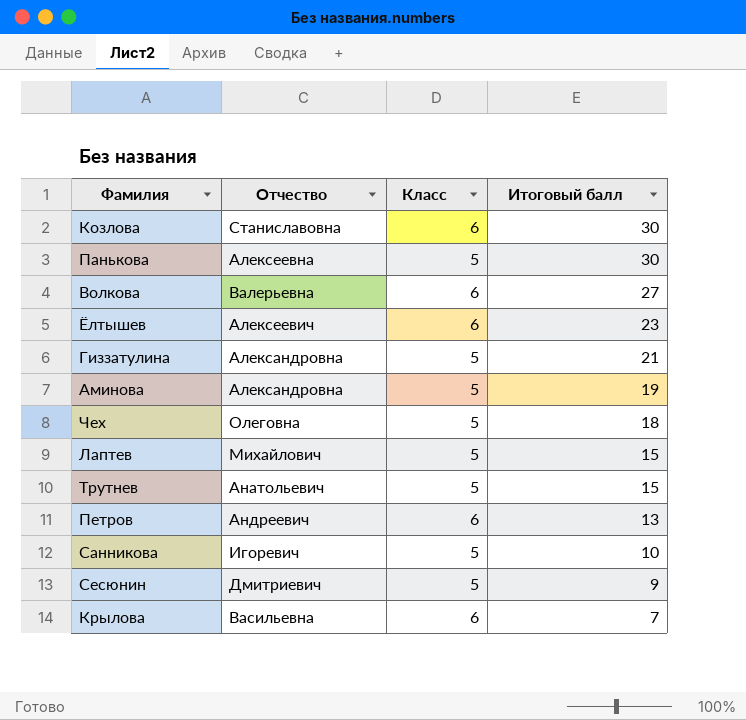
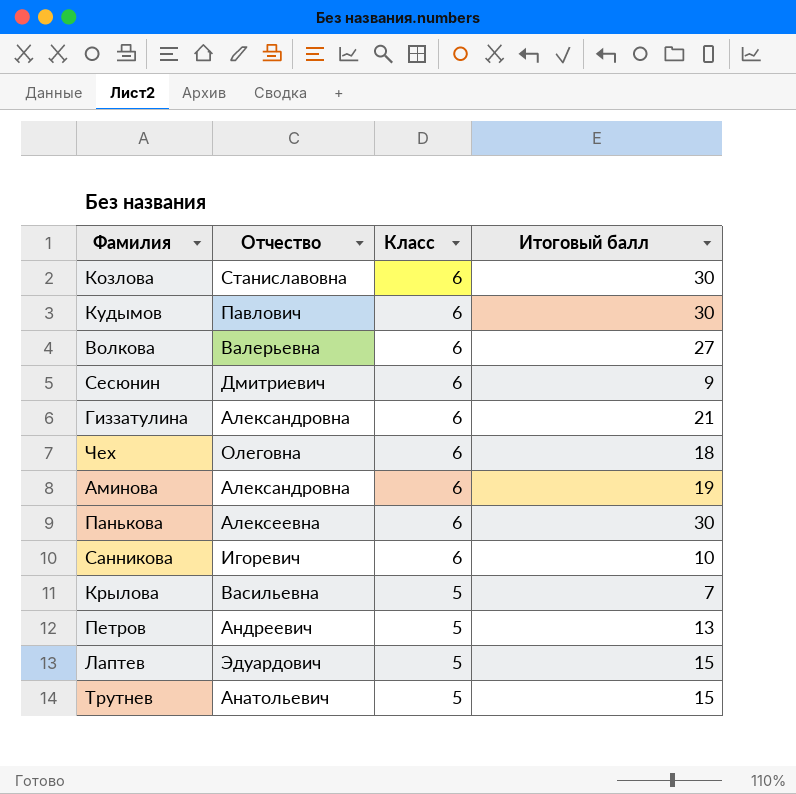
row order: Итоговый балл descending -> Класс descending
row Ёлтышев: Алексеевич | 6 | 23 -> none
row Кудымов: none -> Павлович | 6 | 30
Сесюнин | Класс: 5 -> 6
Гиззатулина | Класс: 5 -> 6
Чех | Класс: 5 -> 6
Аминова | Класс: 5 -> 6
Панькова | Класс: 5 -> 6
Санникова | Класс: 5 -> 6
Крылова | Класс: 6 -> 5
Петров | Класс: 6 -> 5
Лаптев | Отчество: Михайлович -> Эдуардович

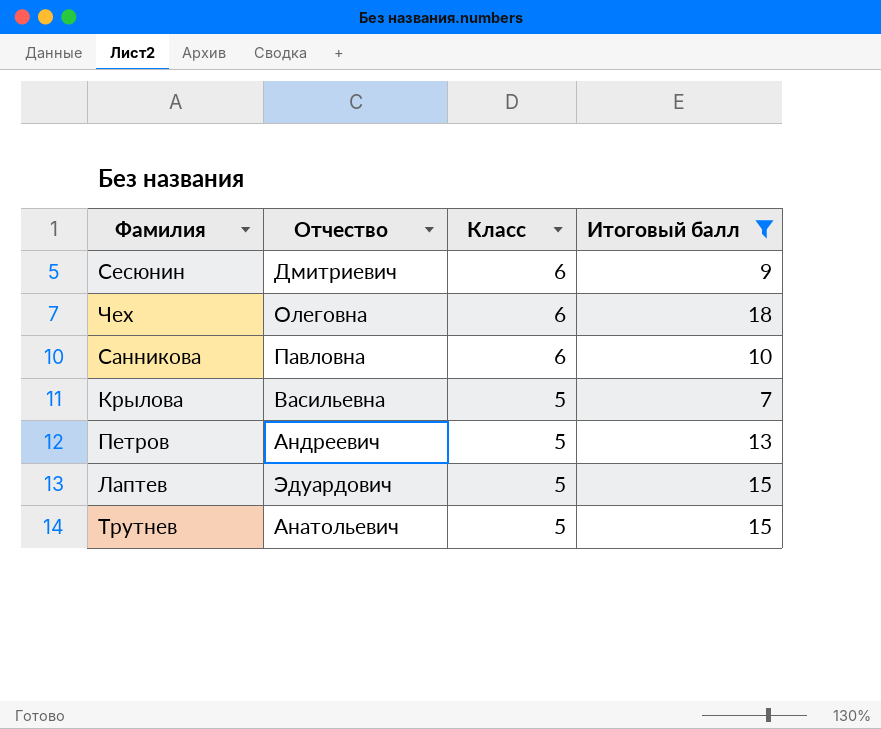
filter: none -> Итоговый балл <= 18
Санникова | Отчество: Игоревич -> Павловна

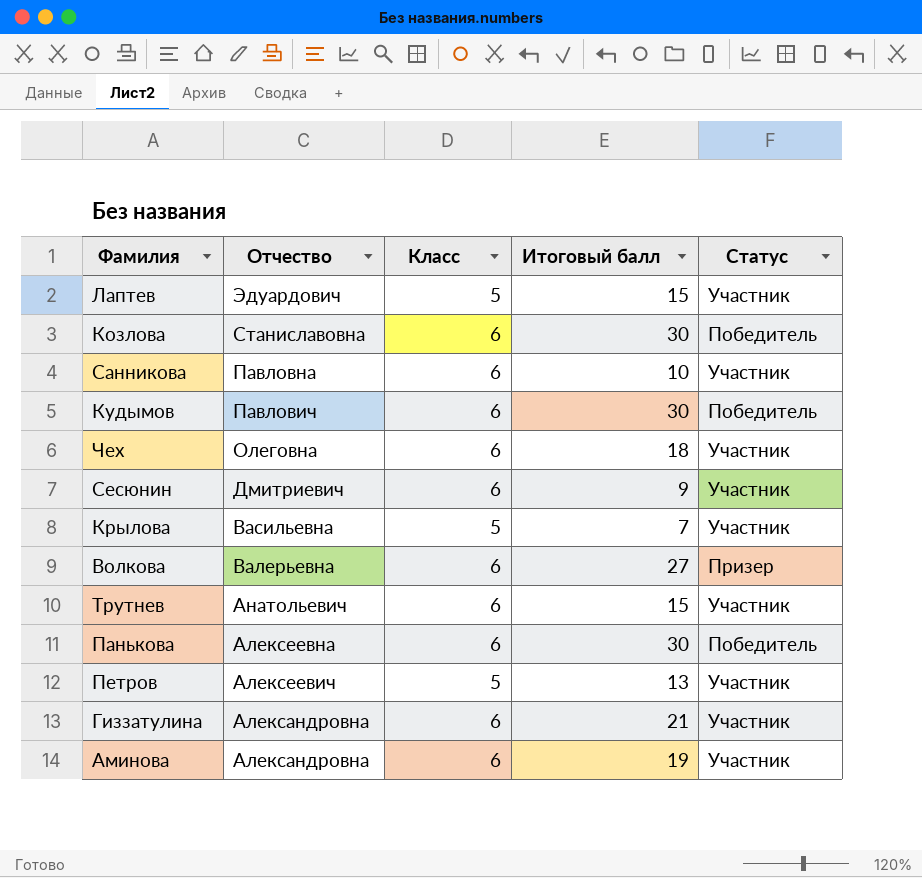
filter: Итоговый балл <= 18 -> none
row order: Класс descending -> Отчество descending
column Статус | position: none -> 5
Трутнев | Класс: 5 -> 6
Петров | Отчество: Андреевич -> Алексеевич

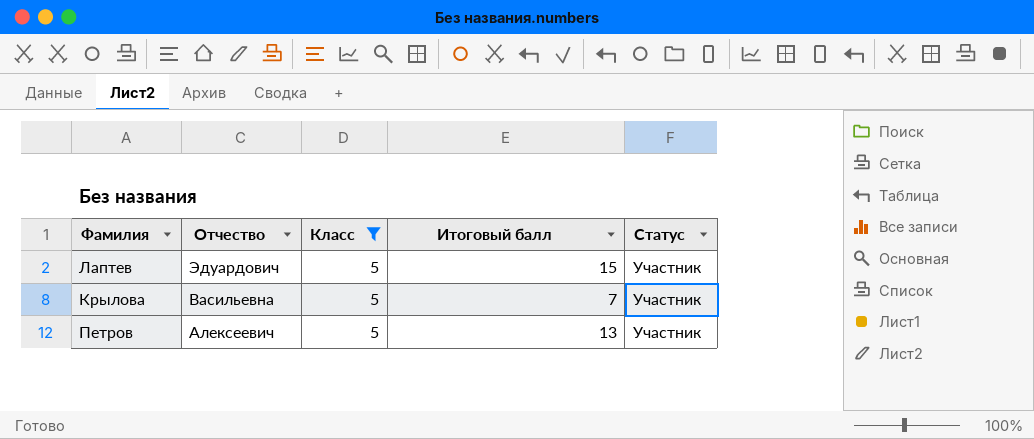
filter: none -> Класс = 5

